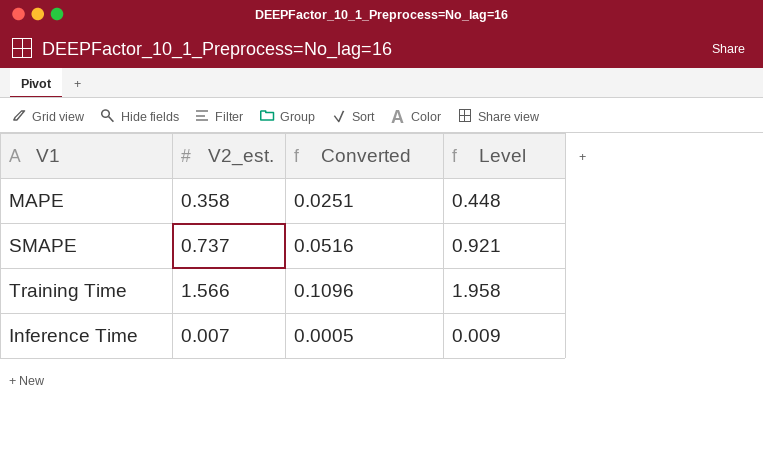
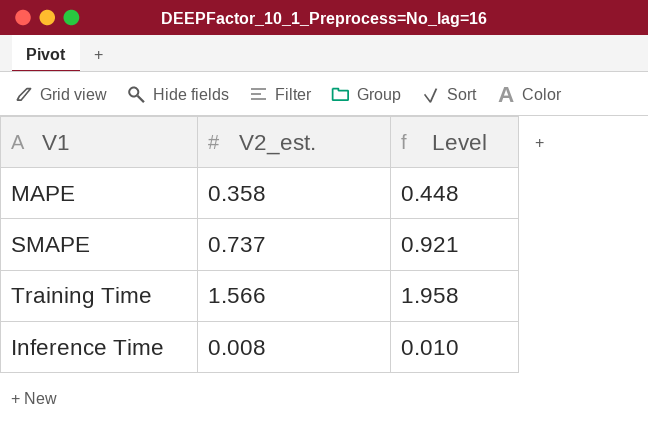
column Converted | formula: [V2_est.] * 0.07 -> none
Inference Time | V2_est.: 0.007 -> 0.008
Inference Time | Level: 0.009 -> 0.010

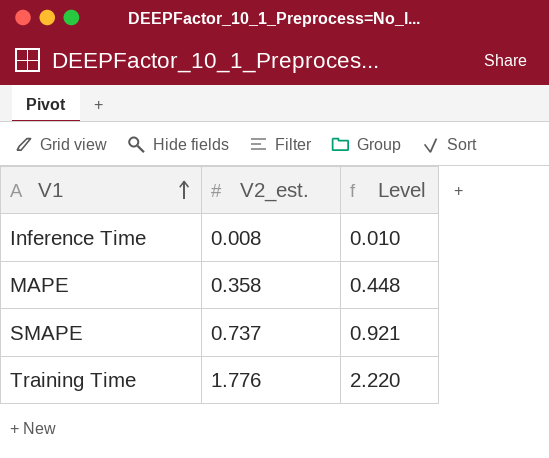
row order: none -> V1 ascending
Training Time | V2_est.: 1.566 -> 1.776
Training Time | Level: 1.958 -> 2.220

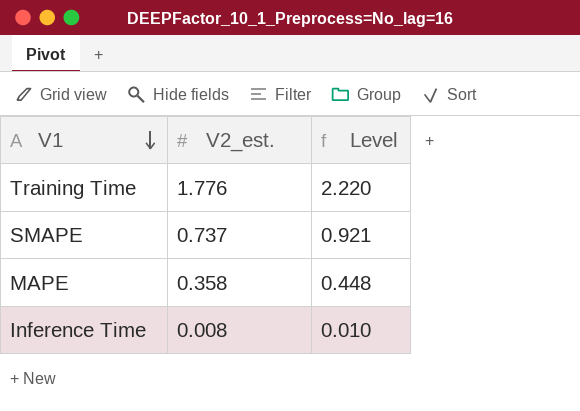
row order: V1 ascending -> V1 descending

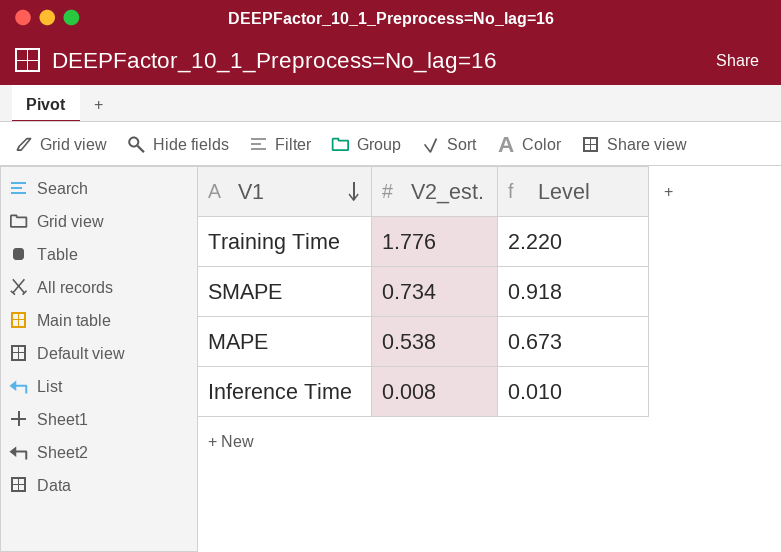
SMAPE | V2_est.: 0.737 -> 0.734
SMAPE | Level: 0.921 -> 0.918
MAPE | V2_est.: 0.358 -> 0.538
MAPE | Level: 0.448 -> 0.673

